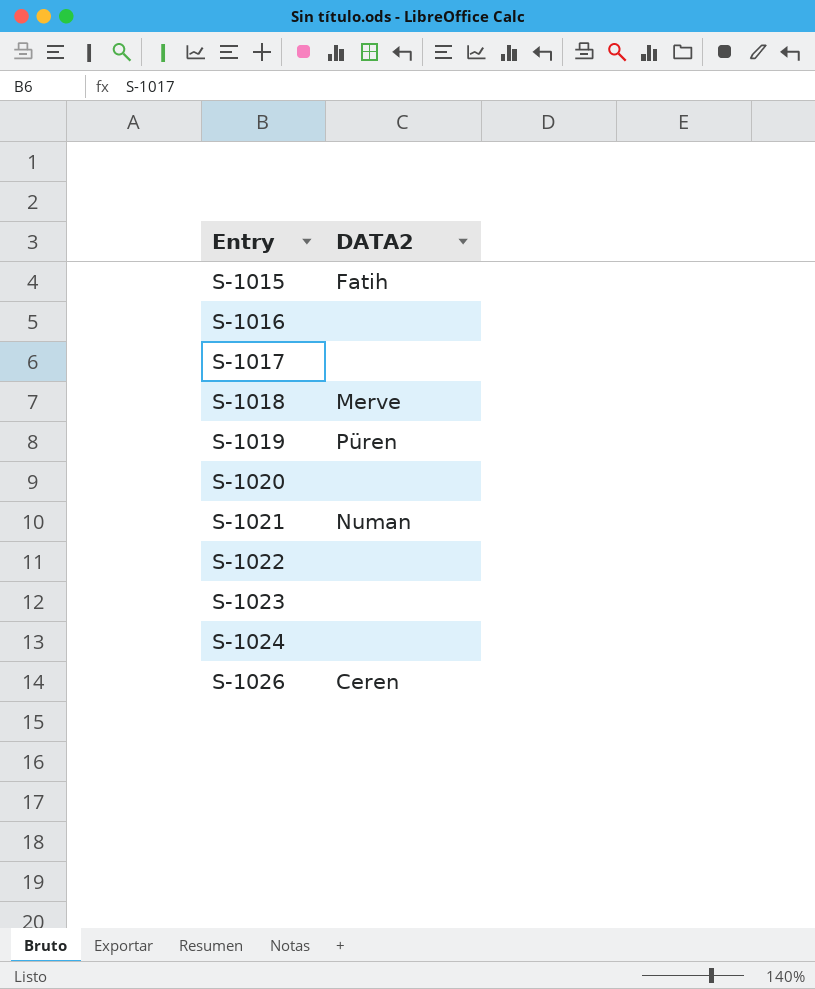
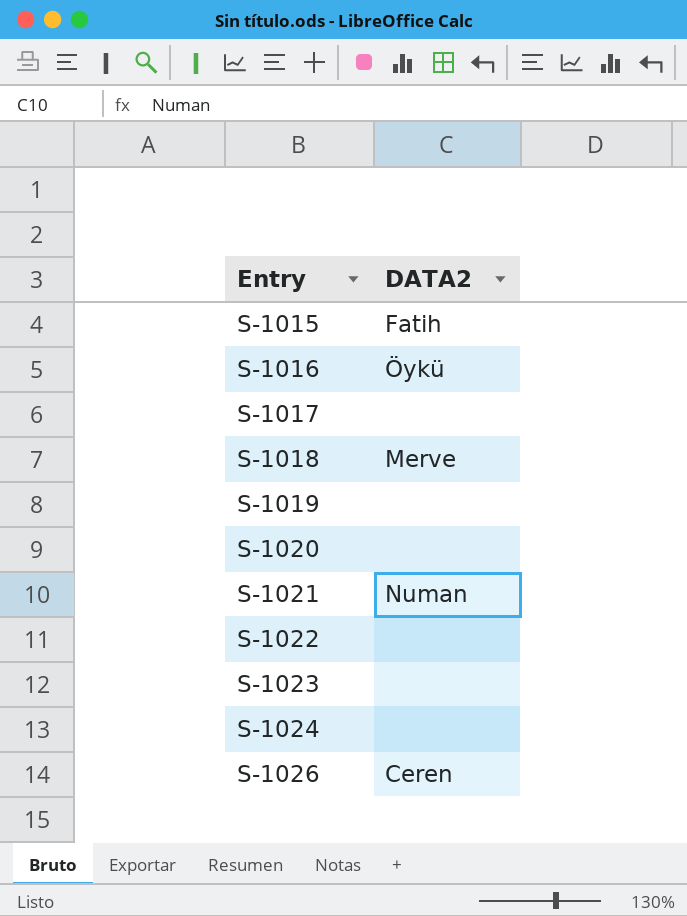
S-1016 | DATA2: none -> Öykü
S-1019 | DATA2: Püren -> none

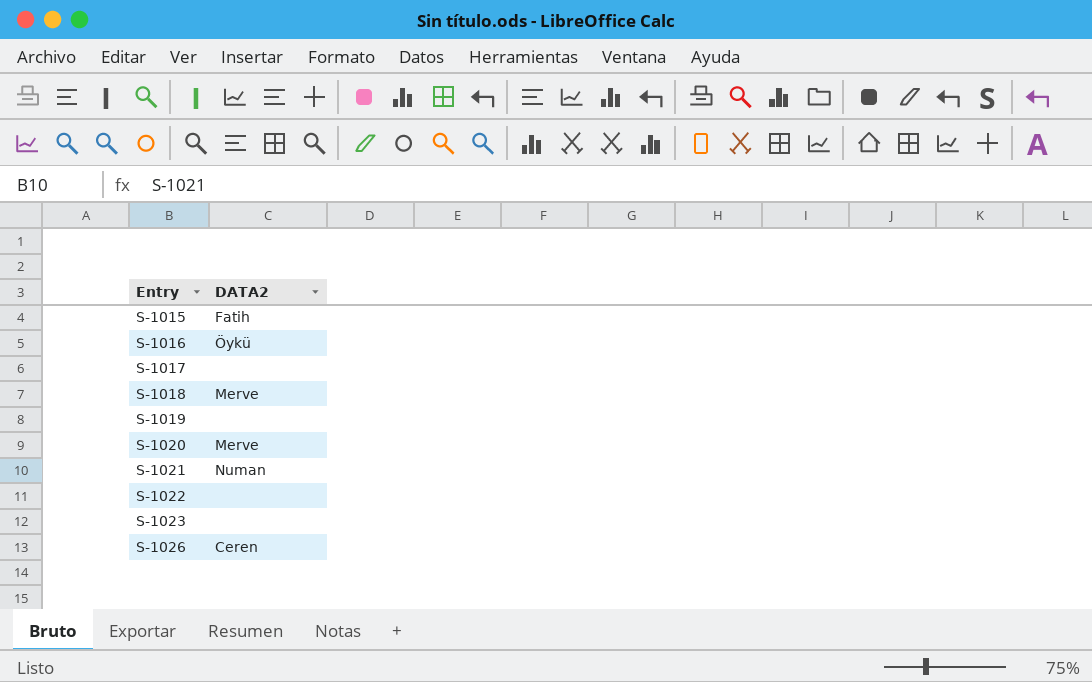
row S-1024: none -> none
S-1020 | DATA2: none -> Merve

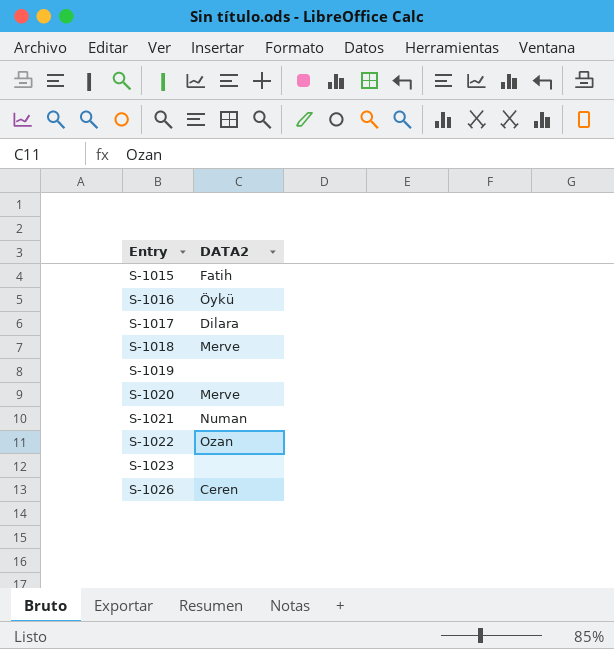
S-1017 | DATA2: none -> Dilara
S-1022 | DATA2: none -> Ozan

